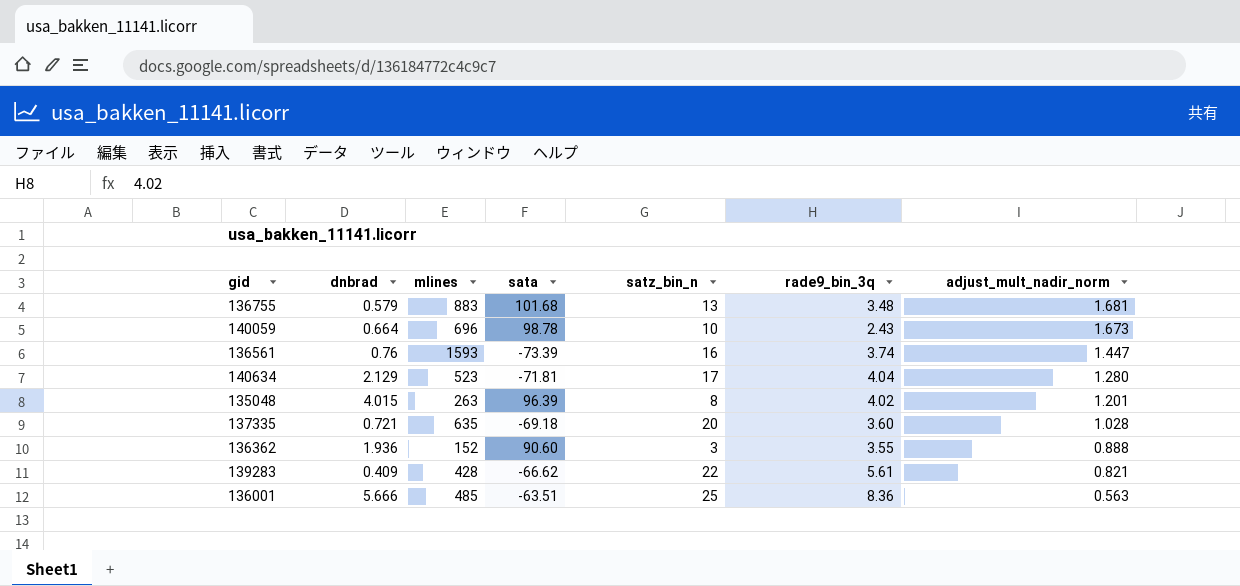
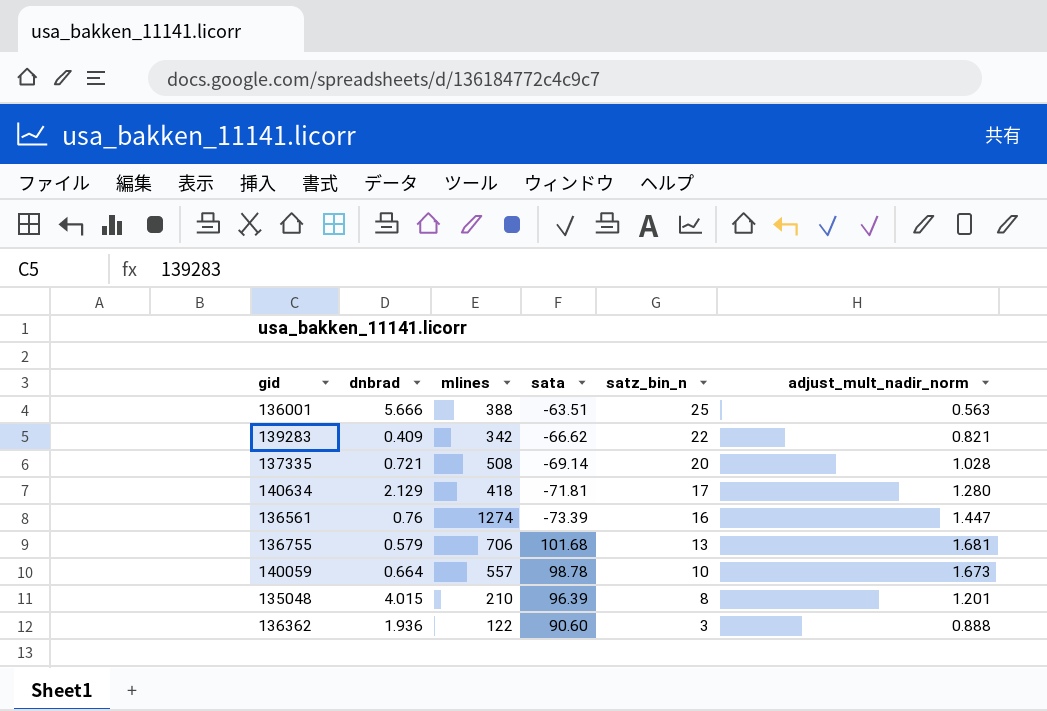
row order: adjust_mult_nadir_norm descending -> satz_bin_n descending
column rade9_bin_3q | position: 6 -> none
136001 | mlines: 485 -> 388
139283 | mlines: 428 -> 342
137335 | mlines: 635 -> 508
137335 | sata: -69.18 -> -69.14
140634 | mlines: 523 -> 418
136561 | mlines: 1593 -> 1274
136755 | mlines: 883 -> 706
140059 | mlines: 696 -> 557
135048 | mlines: 263 -> 210
136362 | mlines: 152 -> 122

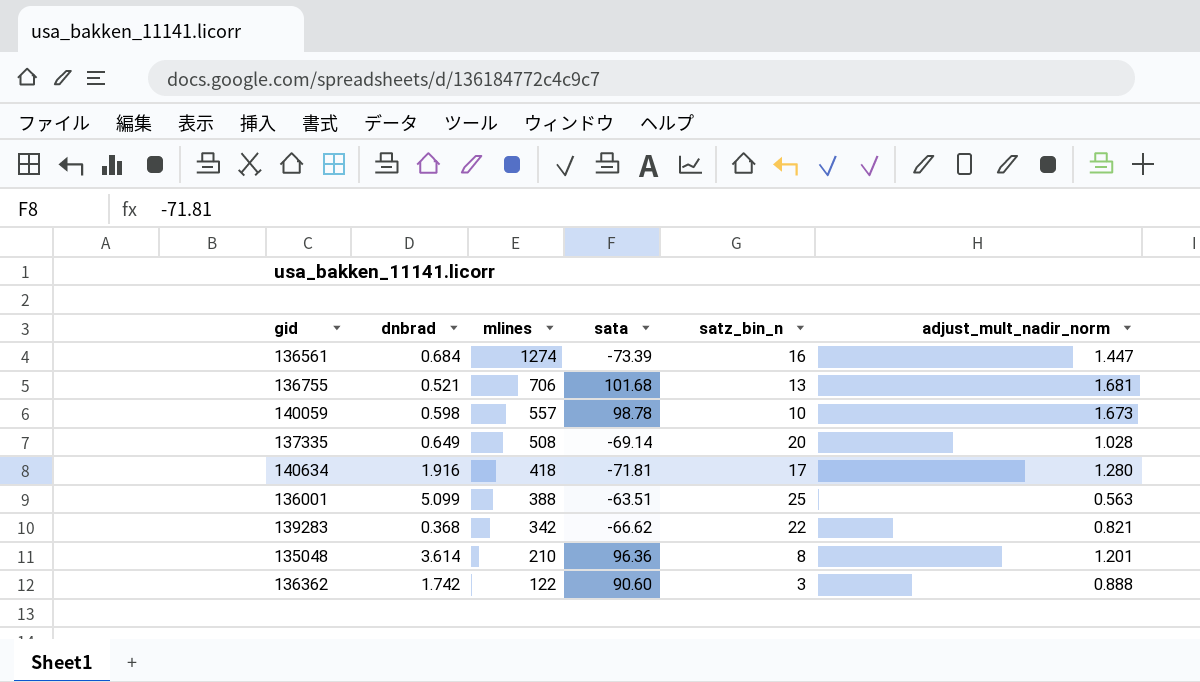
row order: satz_bin_n descending -> mlines descending
136561 | dnbrad: 0.76 -> 0.684
136755 | dnbrad: 0.579 -> 0.521
140059 | dnbrad: 0.664 -> 0.598
137335 | dnbrad: 0.721 -> 0.649
140634 | dnbrad: 2.129 -> 1.916
136001 | dnbrad: 5.666 -> 5.099
139283 | dnbrad: 0.409 -> 0.368
135048 | dnbrad: 4.015 -> 3.614
135048 | sata: 96.39 -> 96.36
136362 | dnbrad: 1.936 -> 1.742

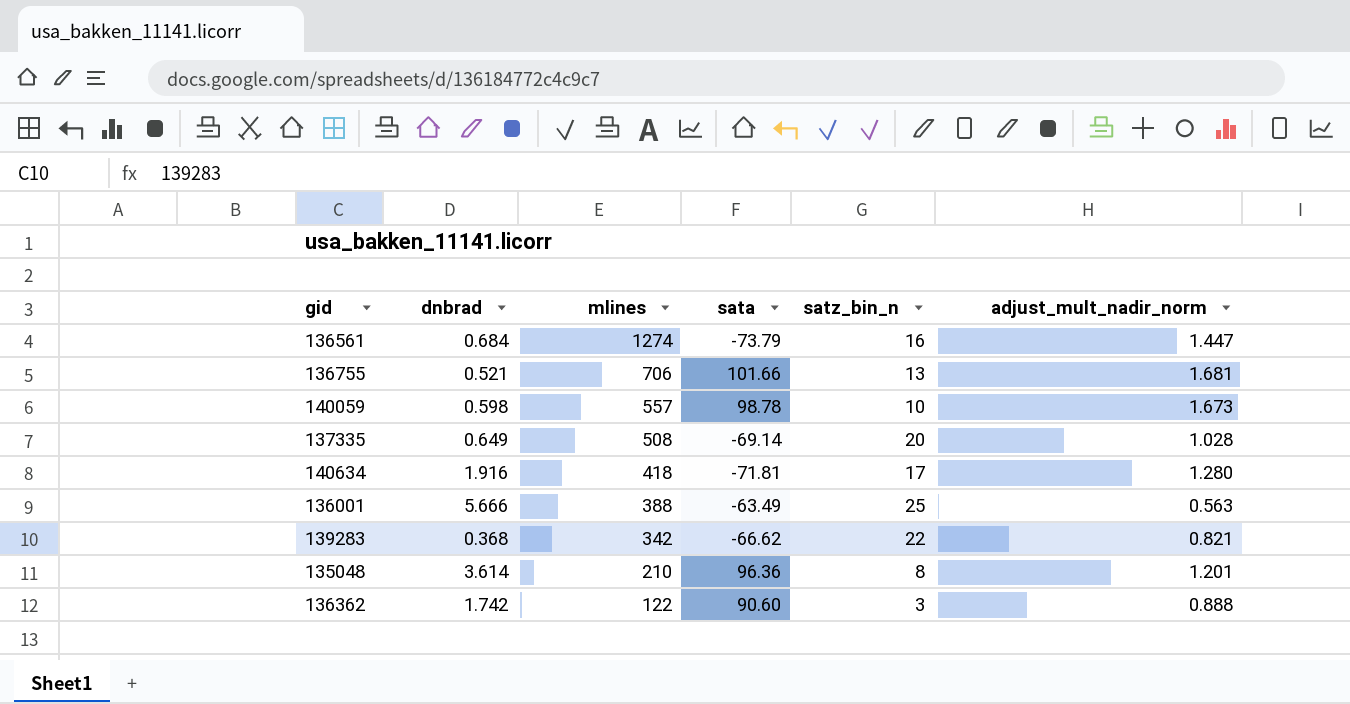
136561 | sata: -73.39 -> -73.79
136755 | sata: 101.68 -> 101.66
136001 | dnbrad: 5.099 -> 5.666
136001 | sata: -63.51 -> -63.49

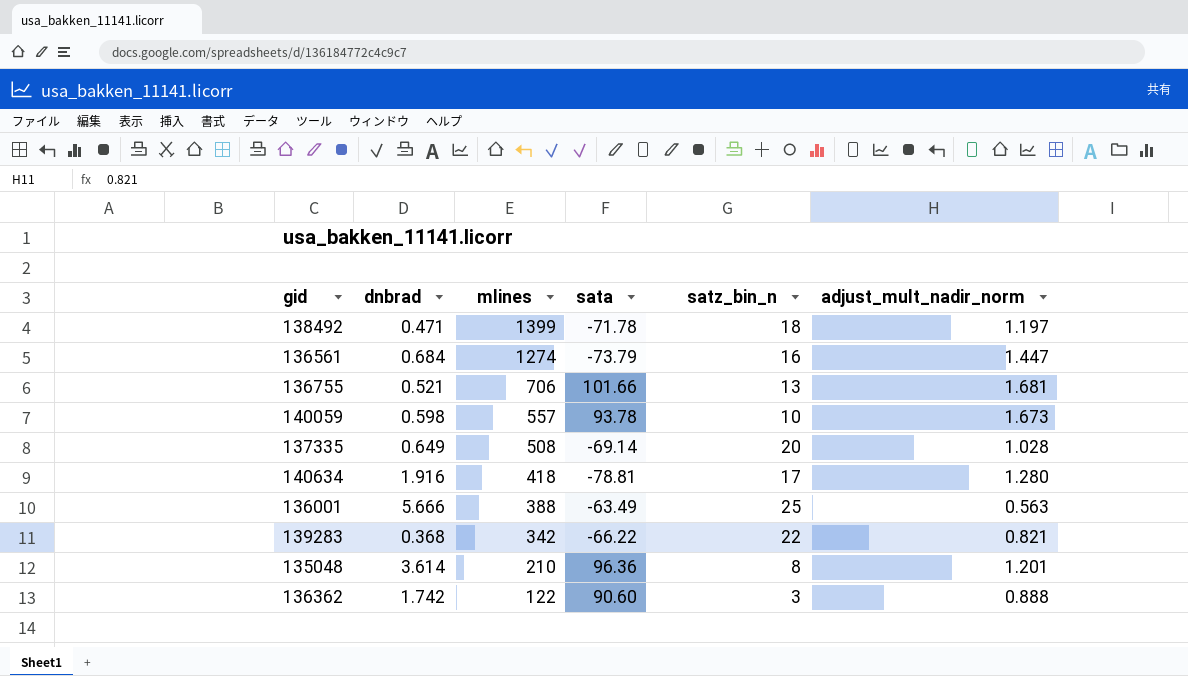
row 138492: none -> 0.471 | 1399 | -71.78 | 18 | 1.197
140059 | sata: 98.78 -> 93.78
140634 | sata: -71.81 -> -78.81
139283 | sata: -66.62 -> -66.22

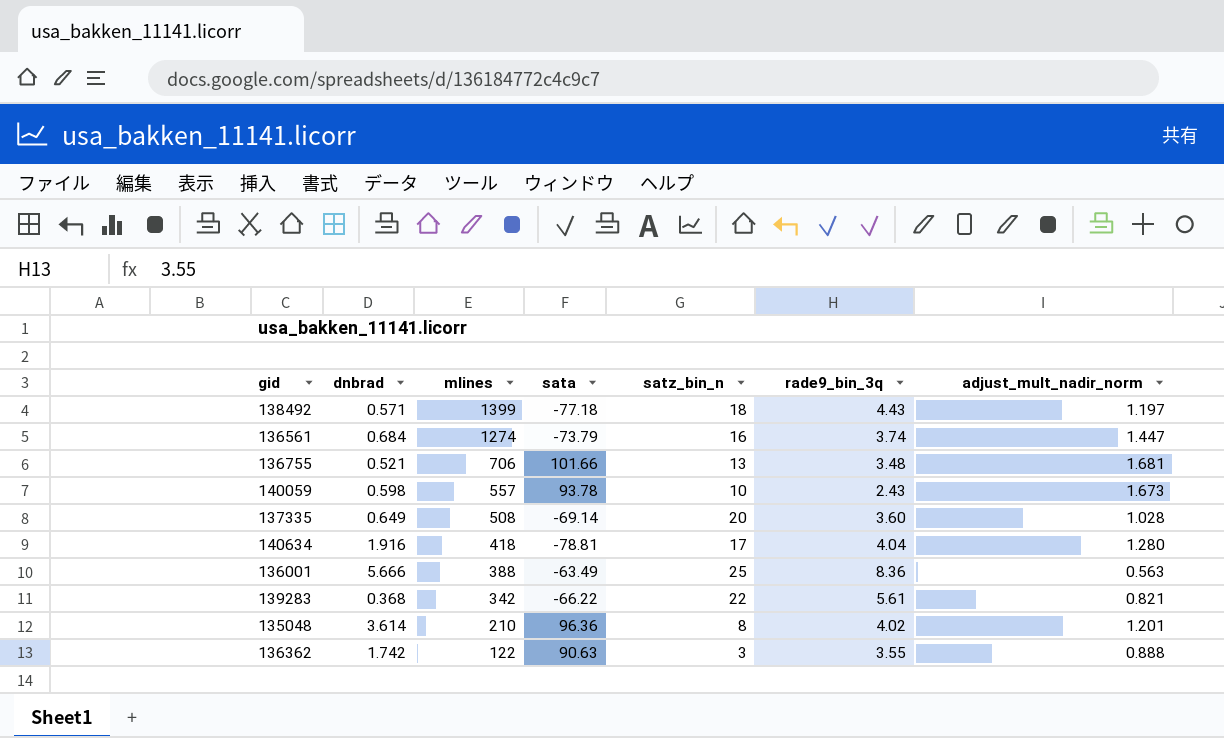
column rade9_bin_3q | position: none -> 6
138492 | dnbrad: 0.471 -> 0.571
138492 | sata: -71.78 -> -77.18
136362 | sata: 90.60 -> 90.63

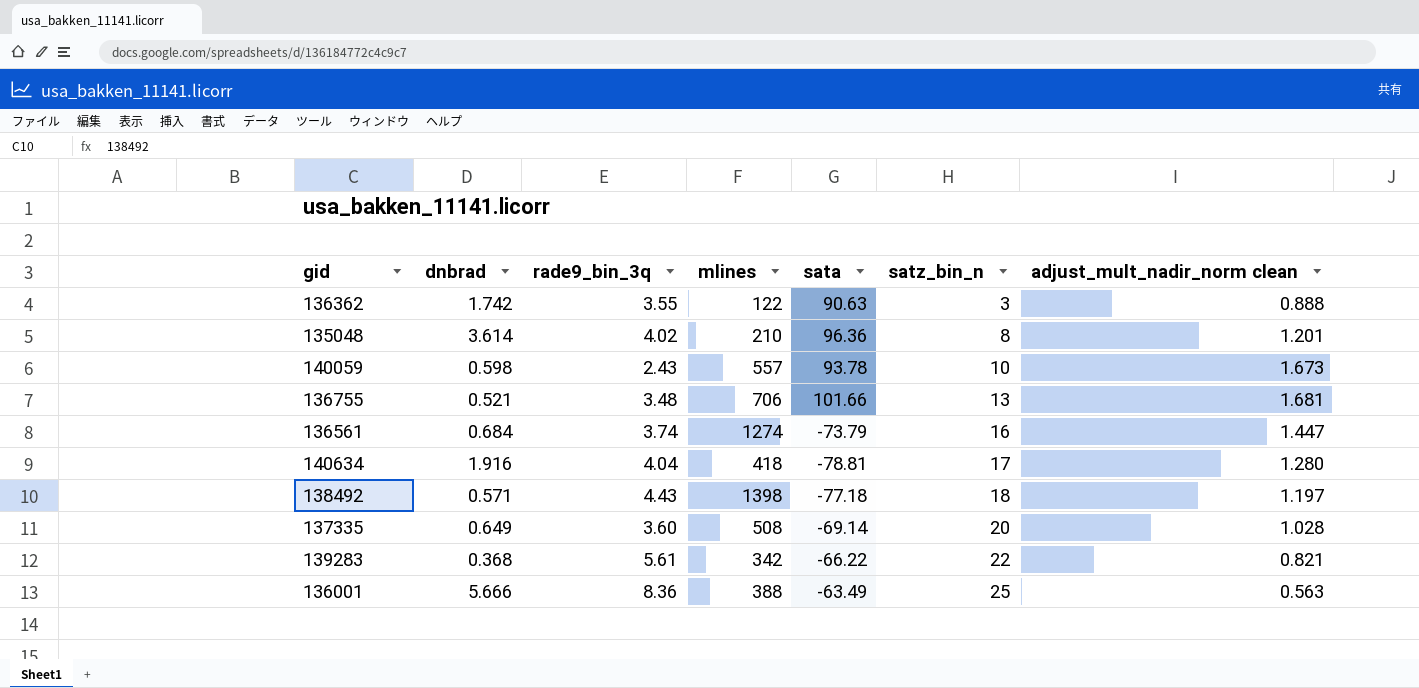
row order: mlines descending -> satz_bin_n ascending
column rade9_bin_3q | position: 6 -> 3
column name: adjust_mult_nadir_norm -> adjust_mult_nadir_norm clean
138492 | mlines: 1399 -> 1398

